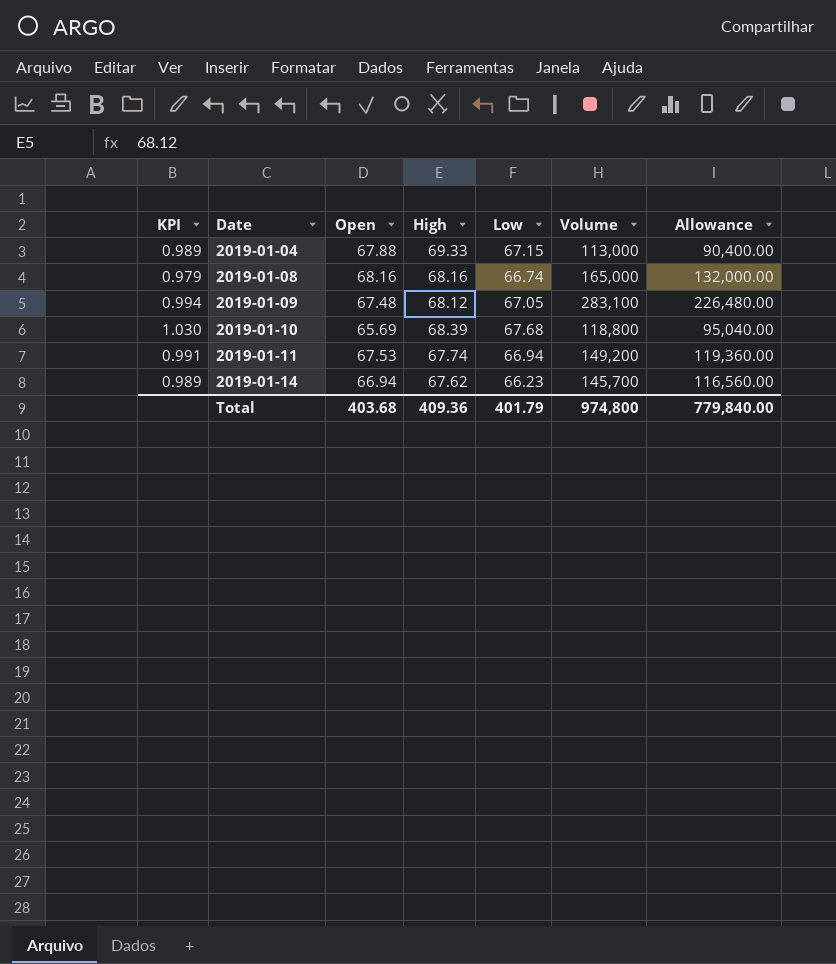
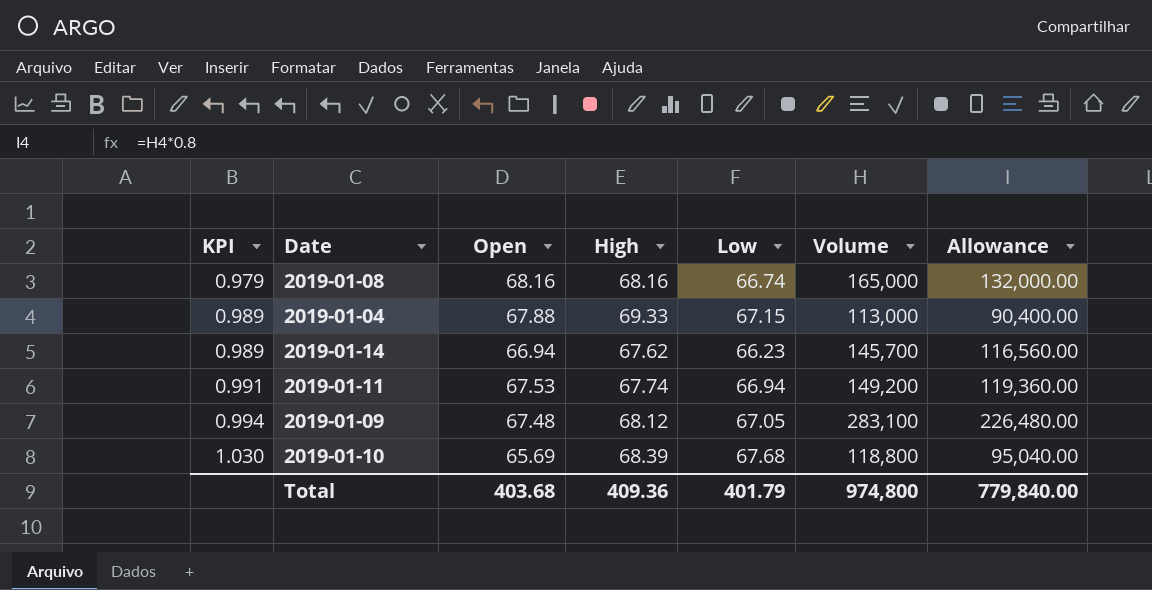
row order: Date ascending -> KPI ascending

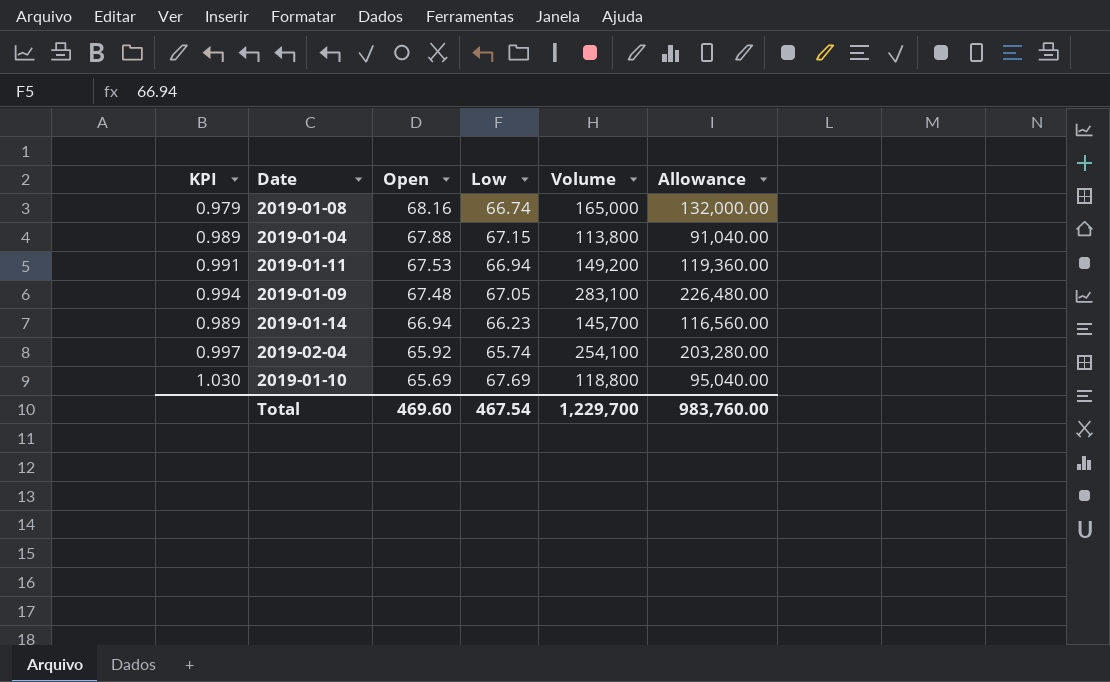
row order: KPI ascending -> Open descending
column High | position: 4 -> none
2019-01-04 | Volume: 113,000 -> 113,800
2019-01-04 | Allowance: 90,400.00 -> 91,040.00
row 2019-02-04: none -> 0.997 | 65.92 | 65.74 | 254,100 | 203,280.00
2019-01-10 | Low: 67.68 -> 67.69
Total | Open: 403.68 -> 469.60
Total | Low: 401.79 -> 467.54
Total | Volume: 974,800 -> 1,229,700
Total | Allowance: 779,840.00 -> 983,760.00

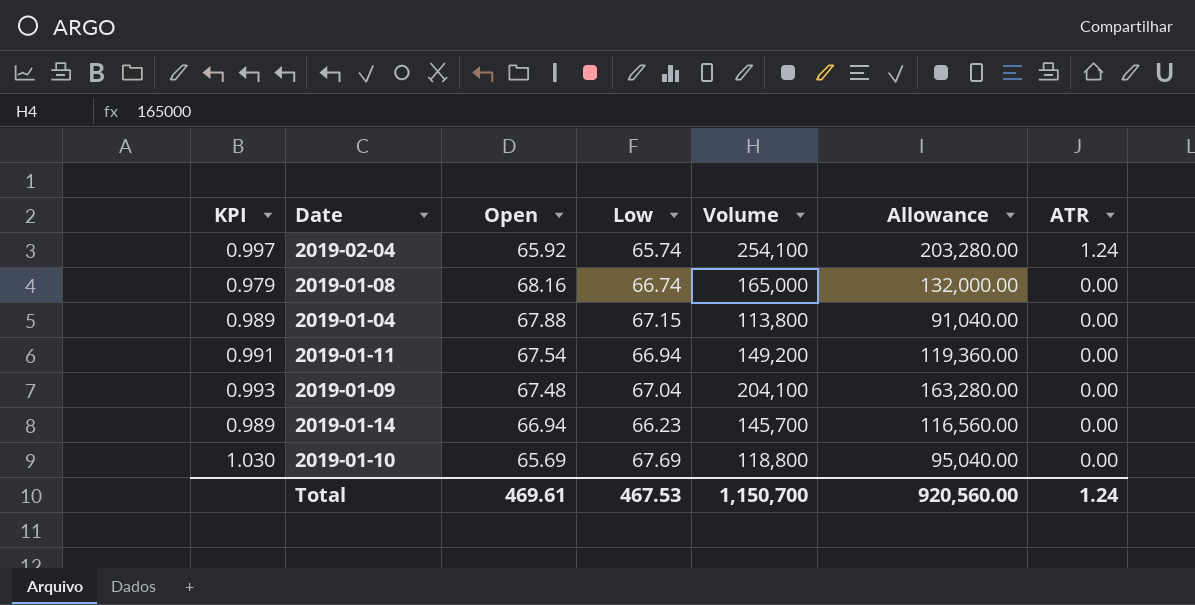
row order: Open descending -> ATR descending
column ATR | position: none -> 7
2019-01-11 | Open: 67.53 -> 67.54
2019-01-09 | KPI: 0.994 -> 0.993
2019-01-09 | Low: 67.05 -> 67.04
2019-01-09 | Volume: 283,100 -> 204,100
2019-01-09 | Allowance: 226,480.00 -> 163,280.00
Total | Open: 469.60 -> 469.61
Total | Low: 467.54 -> 467.53
Total | Volume: 1,229,700 -> 1,150,700
Total | Allowance: 983,760.00 -> 920,560.00

